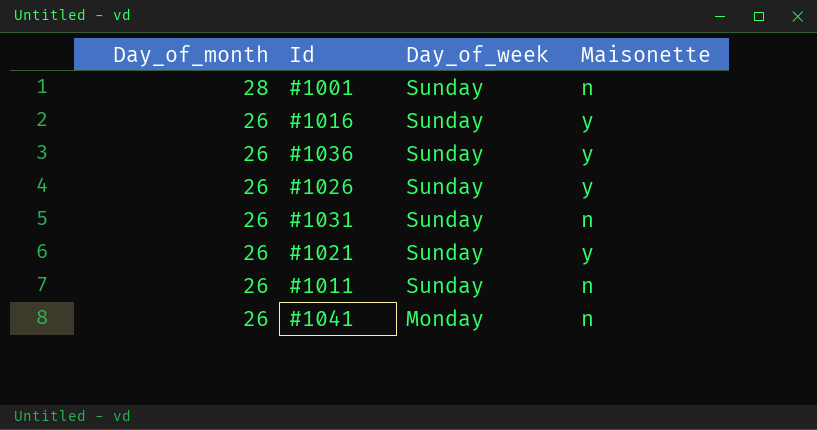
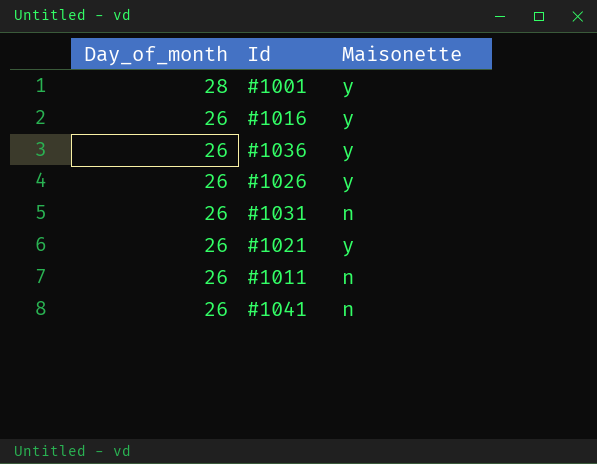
column Day_of_week | position: 3 -> none
#1001 | Maisonette: n -> y

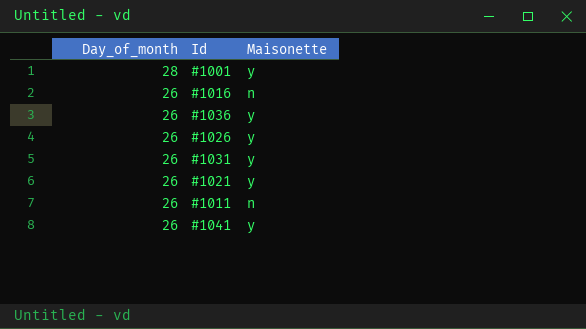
#1016 | Maisonette: y -> n
#1031 | Maisonette: n -> y
#1041 | Maisonette: n -> y

